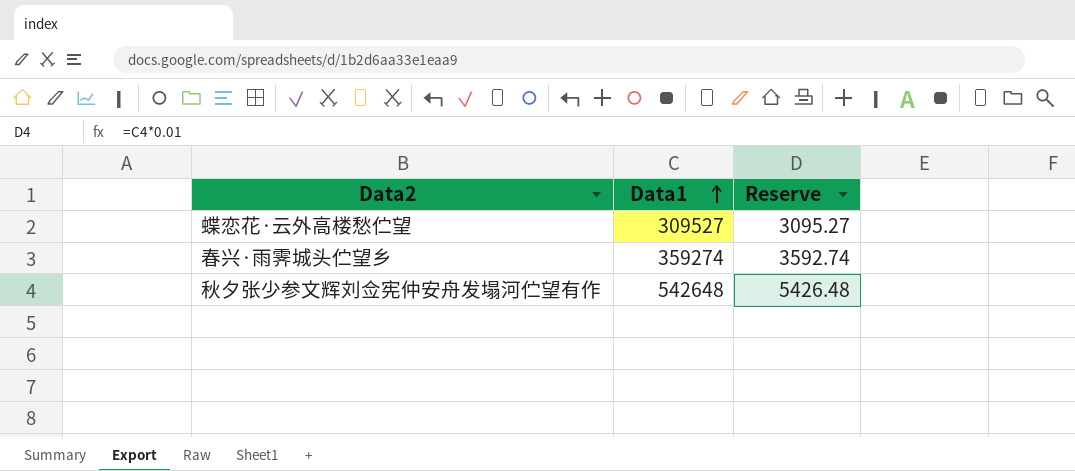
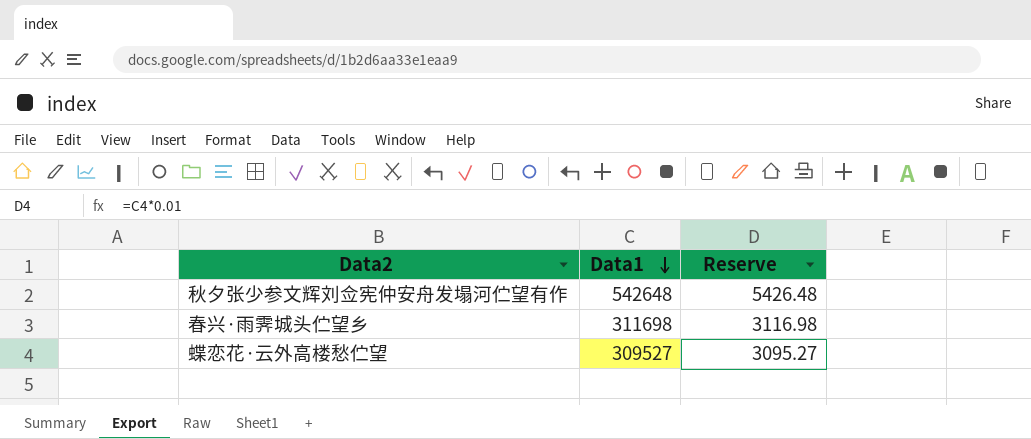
row order: Data1 ascending -> Data1 descending
春兴·雨霁城头伫望乡 | Data1: 359274 -> 311698
春兴·雨霁城头伫望乡 | Reserve: 3592.74 -> 3116.98

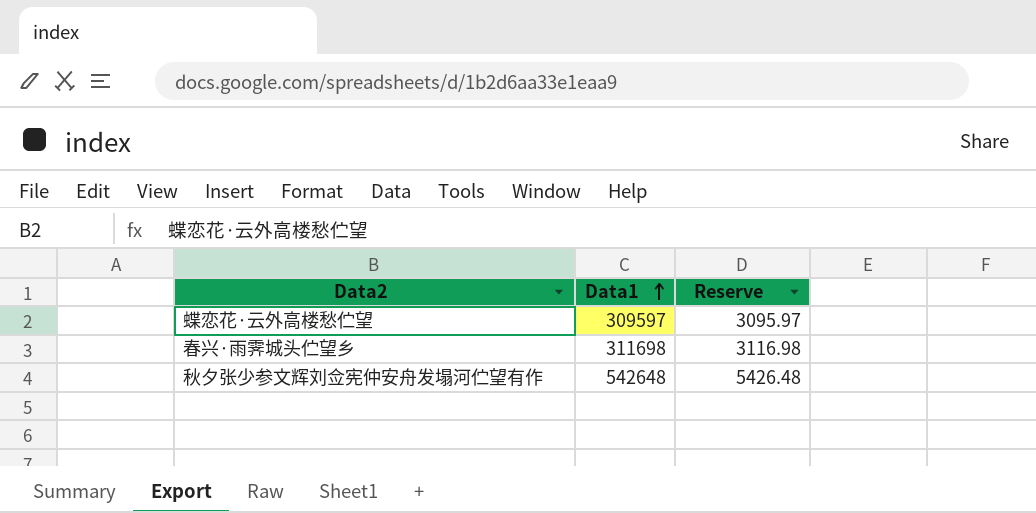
row order: Data1 descending -> Data1 ascending
蝶恋花·云外高楼愁伫望 | Data1: 309527 -> 309597
蝶恋花·云外高楼愁伫望 | Reserve: 3095.27 -> 3095.97

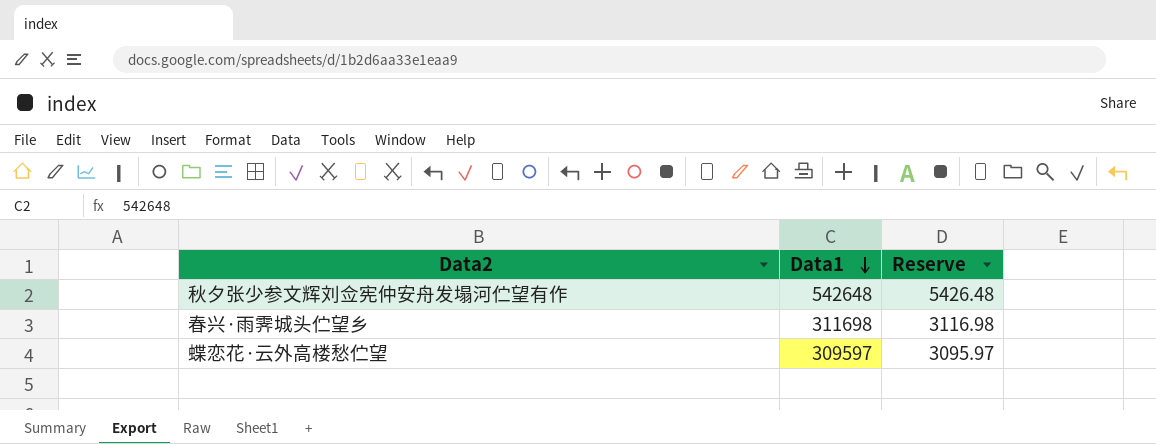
row order: Data1 ascending -> Data1 descending

